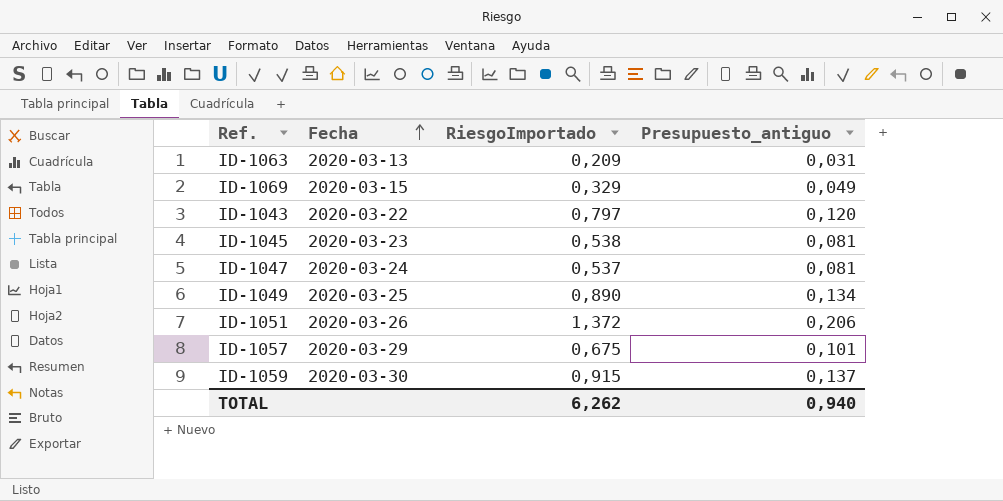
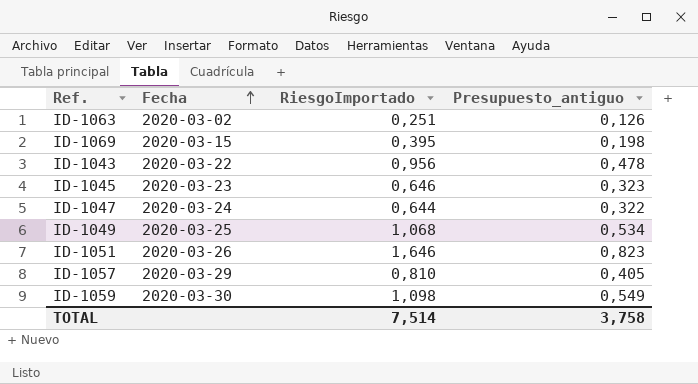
column Presupuesto_antiguo | formula: [RiesgoImportado] * 0,15 -> [RiesgoImportado] * 0,5
ID-1063 | Fecha: 2020-03-13 -> 2020-03-02
ID-1063 | RiesgoImportado: 0,209 -> 0,251
ID-1069 | RiesgoImportado: 0,329 -> 0,395
ID-1043 | RiesgoImportado: 0,797 -> 0,956
ID-1045 | RiesgoImportado: 0,538 -> 0,646
ID-1047 | RiesgoImportado: 0,537 -> 0,644
ID-1049 | RiesgoImportado: 0,890 -> 1,068
ID-1051 | RiesgoImportado: 1,372 -> 1,646
ID-1057 | RiesgoImportado: 0,675 -> 0,810
ID-1059 | RiesgoImportado: 0,915 -> 1,098
TOTAL | RiesgoImportado: 6,262 -> 7,514
TOTAL | Presupuesto_antiguo: 0,940 -> 3,758

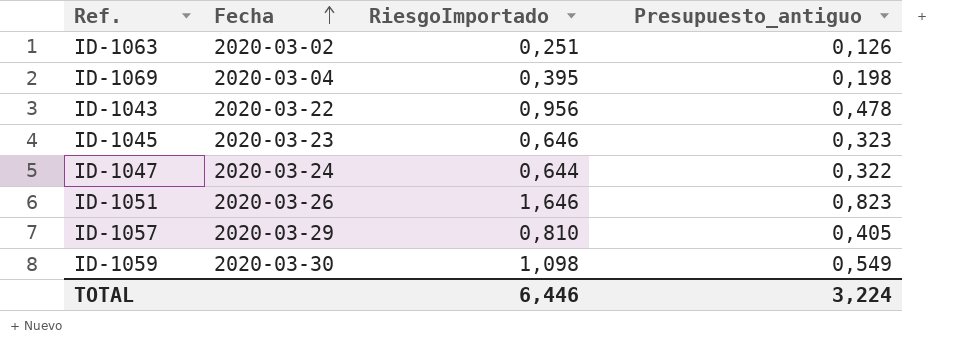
row ID-1049: 2020-03-25 | 1,068 | 0,534 -> none
ID-1069 | Fecha: 2020-03-15 -> 2020-03-04
TOTAL | RiesgoImportado: 7,514 -> 6,446
TOTAL | Presupuesto_antiguo: 3,758 -> 3,224

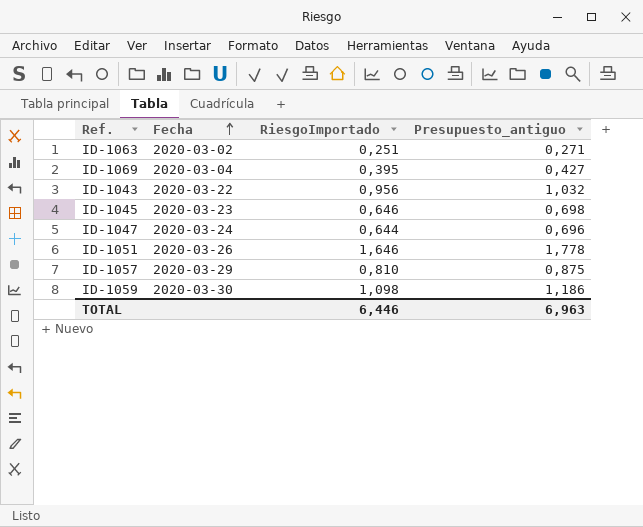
column Presupuesto_antiguo | formula: [RiesgoImportado] * 0,5 -> [RiesgoImportado] * 1,08
TOTAL | Presupuesto_antiguo: 3,224 -> 6,963

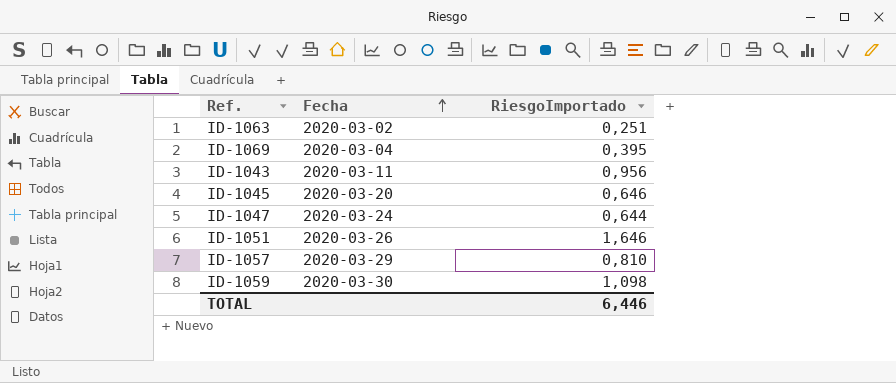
column Presupuesto_antiguo | formula: [RiesgoImportado] * 1,08 -> none
ID-1043 | Fecha: 2020-03-22 -> 2020-03-11
ID-1045 | Fecha: 2020-03-23 -> 2020-03-20

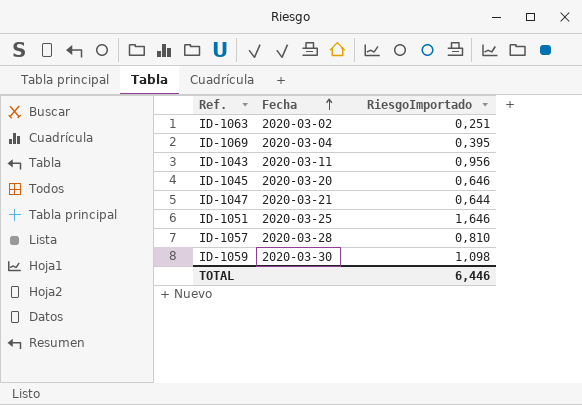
ID-1047 | Fecha: 2020-03-24 -> 2020-03-21
ID-1051 | Fecha: 2020-03-26 -> 2020-03-25
ID-1057 | Fecha: 2020-03-29 -> 2020-03-28

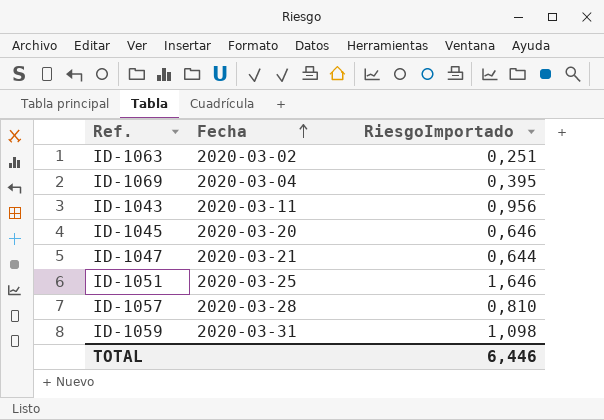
ID-1059 | Fecha: 2020-03-30 -> 2020-03-31

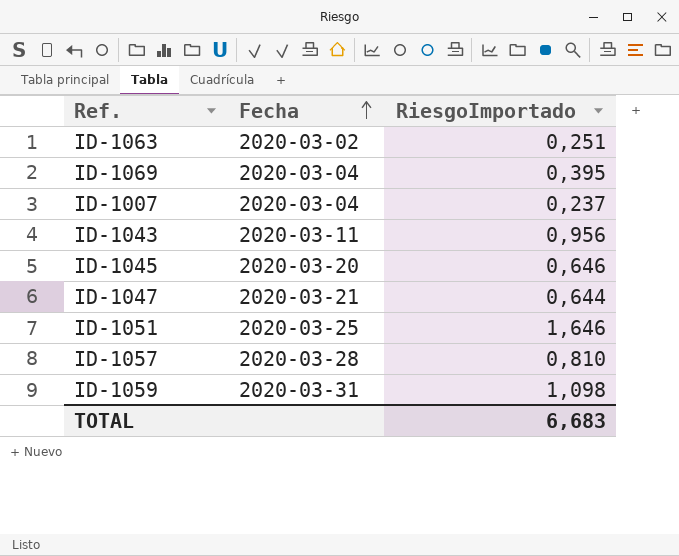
row ID-1007: none -> 2020-03-04 | 0,237
TOTAL | RiesgoImportado: 6,446 -> 6,683

